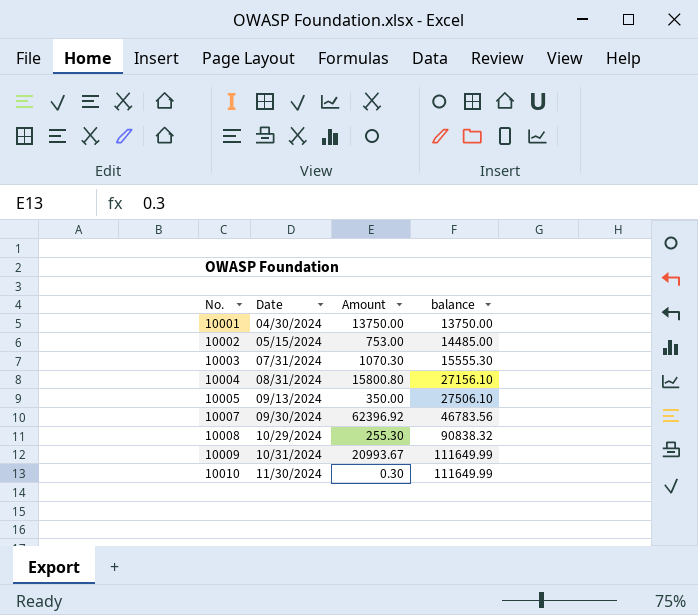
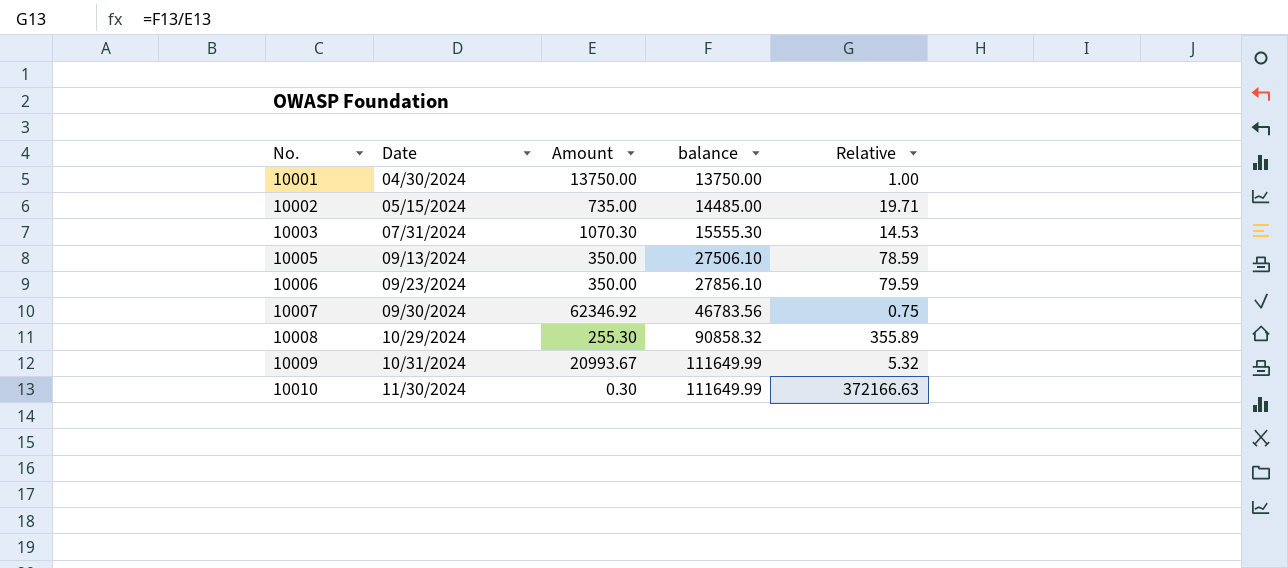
column Relative | formula: none -> [balance] / [Amount]
row 10004: 08/31/2024 | 15800.80 | 27156.10 -> none
10002 | Amount: 753.00 -> 735.00
row 10006: none -> 09/23/2024 | 350.00 | 27856.10 | 79.59
10007 | Amount: 62396.92 -> 62346.92
10008 | balance: 90838.32 -> 90858.32

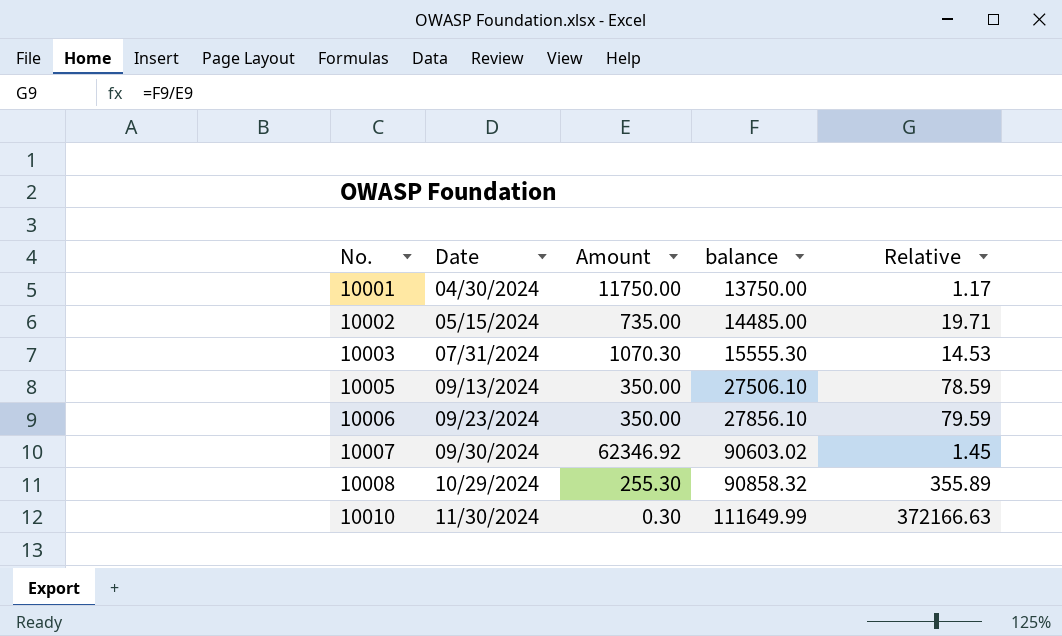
row 10009: 10/31/2024 | 20993.67 | 111649.99 | 5.32 -> none
10001 | Amount: 13750.00 -> 11750.00
10001 | Relative: 1.00 -> 1.17
10007 | balance: 46783.56 -> 90603.02
10007 | Relative: 0.75 -> 1.45

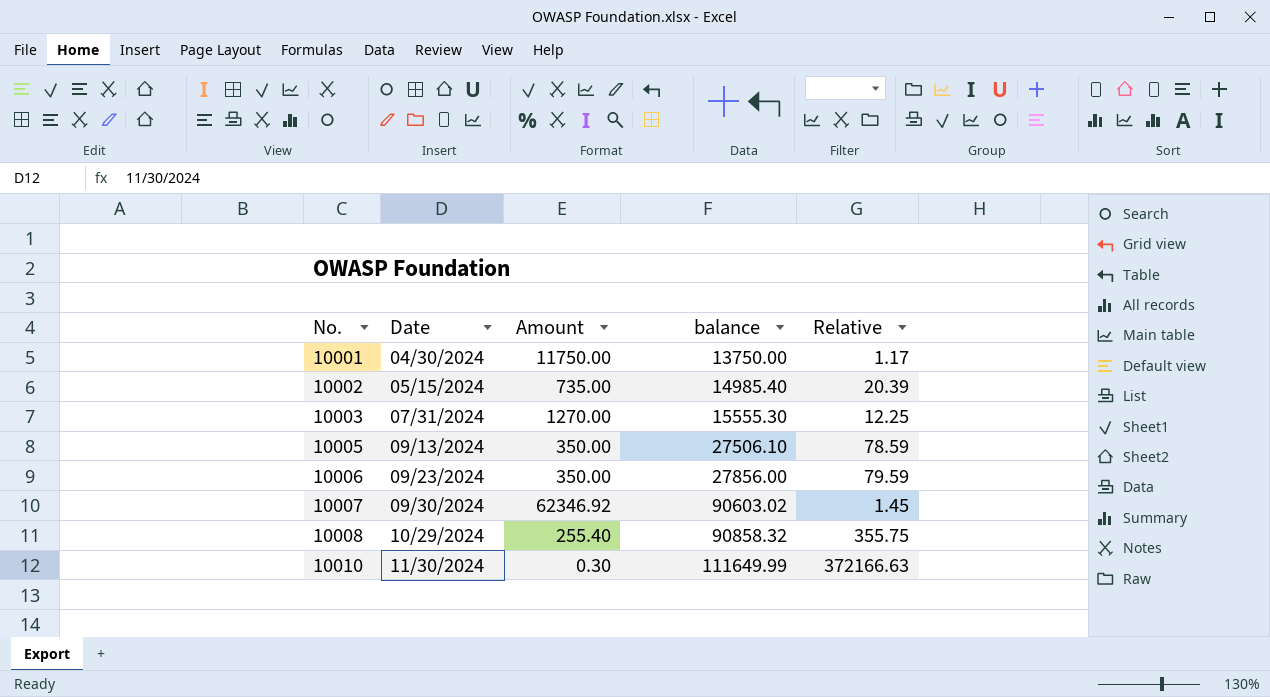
10002 | balance: 14485.00 -> 14985.40
10002 | Relative: 19.71 -> 20.39
10003 | Amount: 1070.30 -> 1270.00
10003 | Relative: 14.53 -> 12.25
10006 | balance: 27856.10 -> 27856.00
10008 | Amount: 255.30 -> 255.40
10008 | Relative: 355.89 -> 355.75

